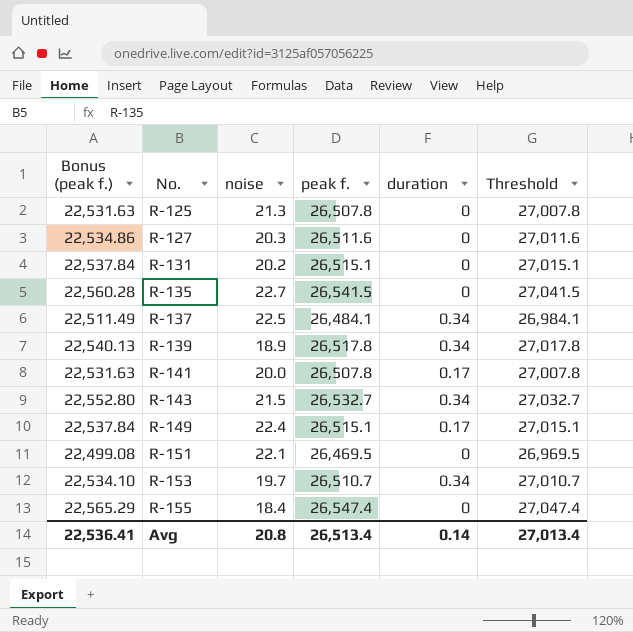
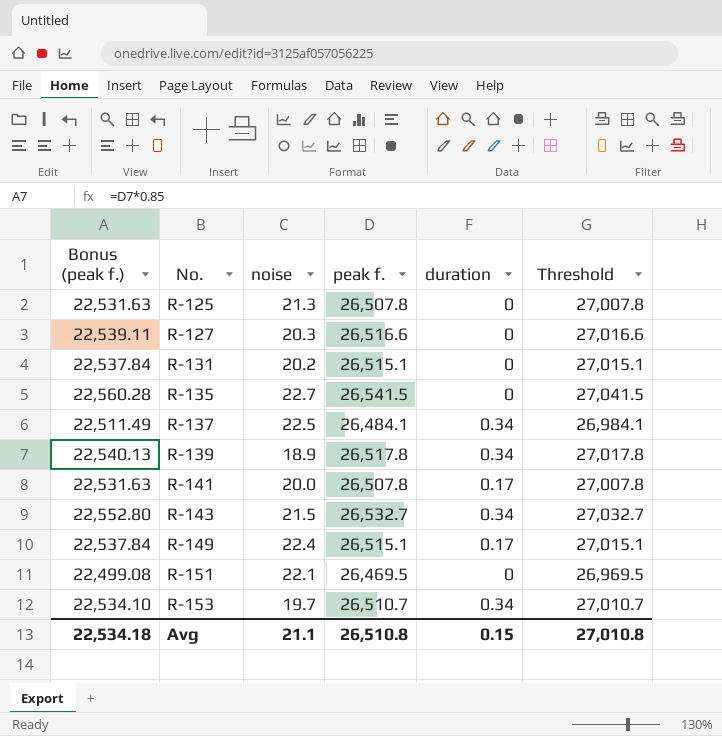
row R-155: 22,565.29 | 18.4 | 26,547.4 | 0 | 27,047.4 -> none
R-127 | Bonus (peak f.): 22,534.86 -> 22,539.11
R-127 | peak f.: 26,511.6 -> 26,516.6
R-127 | Threshold: 27,011.6 -> 27,016.6
Avg | Bonus (peak f.): 22,536.41 -> 22,534.18
Avg | noise: 20.8 -> 21.1
Avg | peak f.: 26,513.4 -> 26,510.8
Avg | duration: 0.14 -> 0.15
Avg | Threshold: 27,013.4 -> 27,010.8

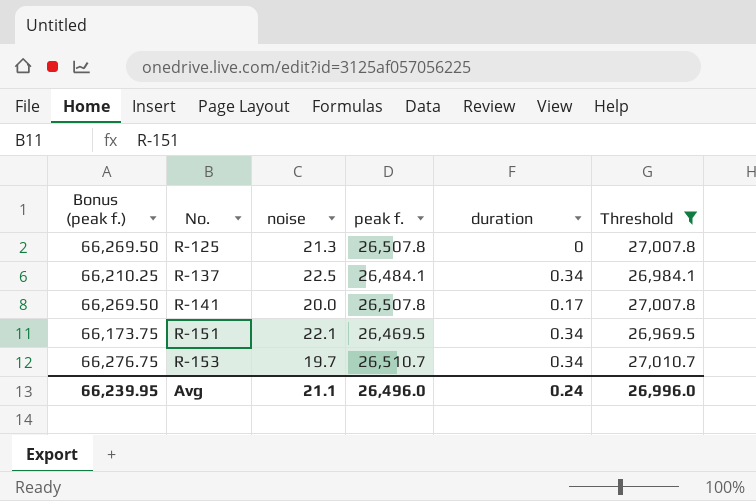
filter: none -> Threshold <= 27,010.7
column Bonus (peak f.) | formula: [peak f.] * 0.85 -> [peak f.] * 2.5
R-151 | duration: 0 -> 0.34
Avg | Bonus (peak f.): 22,534.18 -> 66,239.95
Avg | peak f.: 26,510.8 -> 26,496.0
Avg | duration: 0.15 -> 0.24
Avg | Threshold: 27,010.8 -> 26,996.0

